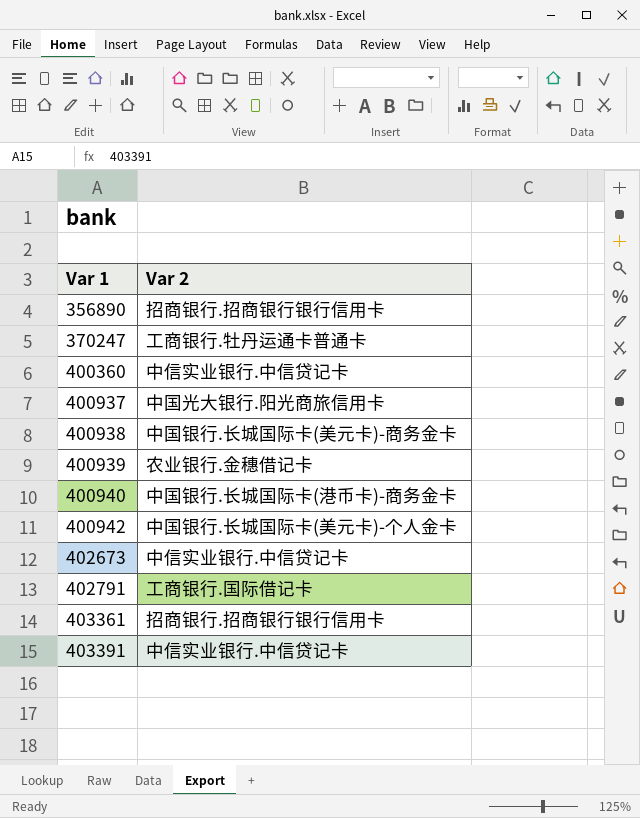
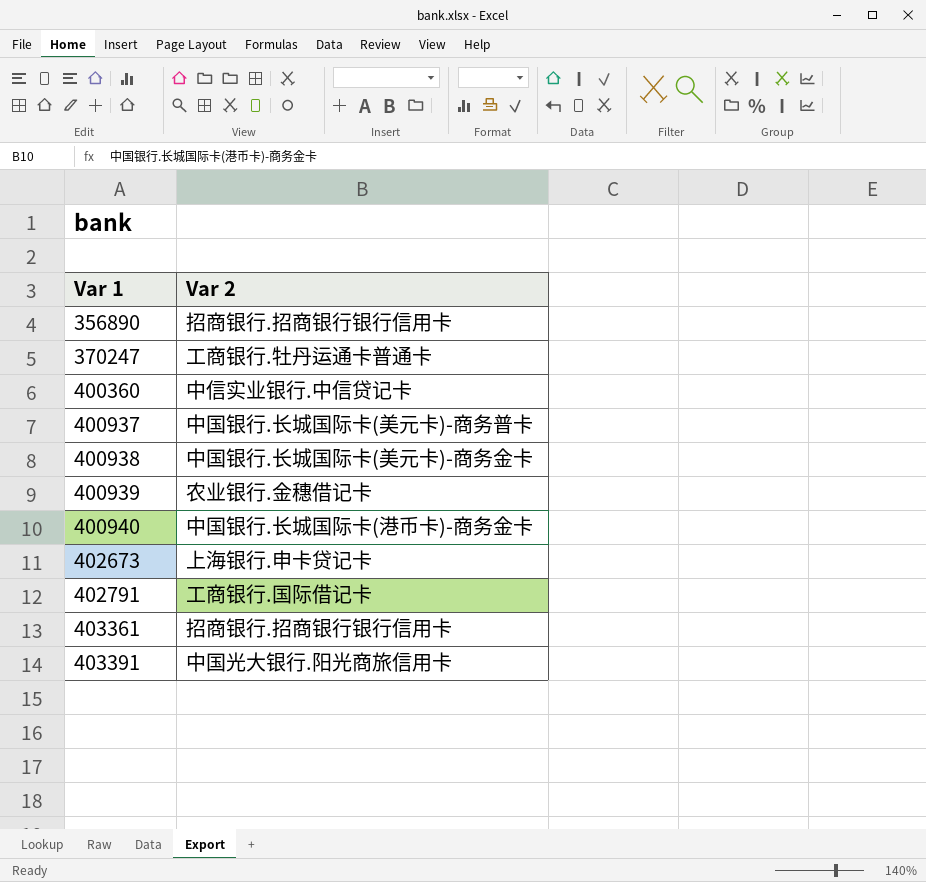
row 400942: 中国银行.长城国际卡(美元卡)-个人金卡 -> none
400937 | Var 2: 中国光大银行.阳光商旅信用卡 -> 中国银行.长城国际卡(美元卡)-商务普卡
402673 | Var 2: 中信实业银行.中信贷记卡 -> 上海银行.申卡贷记卡
403391 | Var 2: 中信实业银行.中信贷记卡 -> 中国光大银行.阳光商旅信用卡

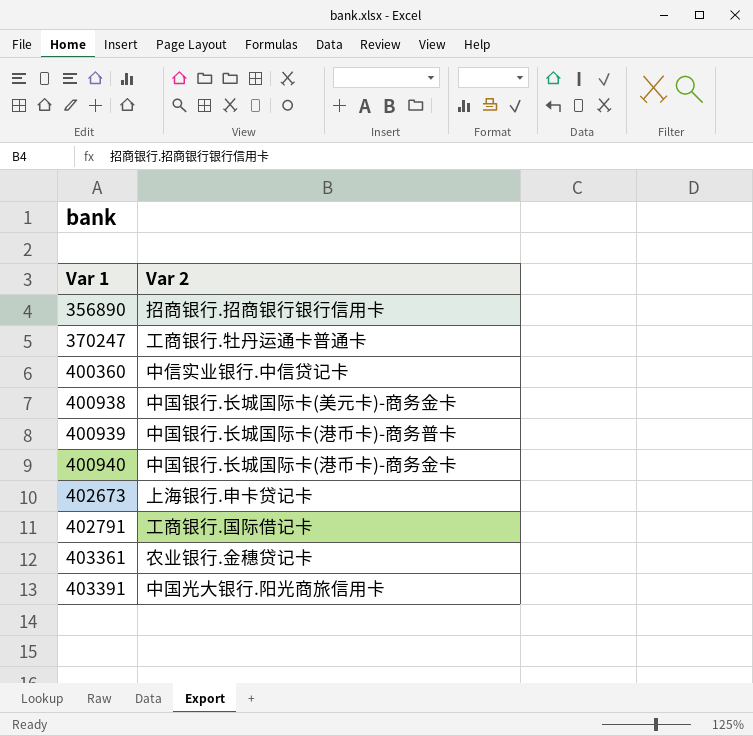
row 400937: 中国银行.长城国际卡(美元卡)-商务普卡 -> none
400939 | Var 2: 农业银行.金穗借记卡 -> 中国银行.长城国际卡(港币卡)-商务普卡
403361 | Var 2: 招商银行.招商银行银行信用卡 -> 农业银行.金穗贷记卡

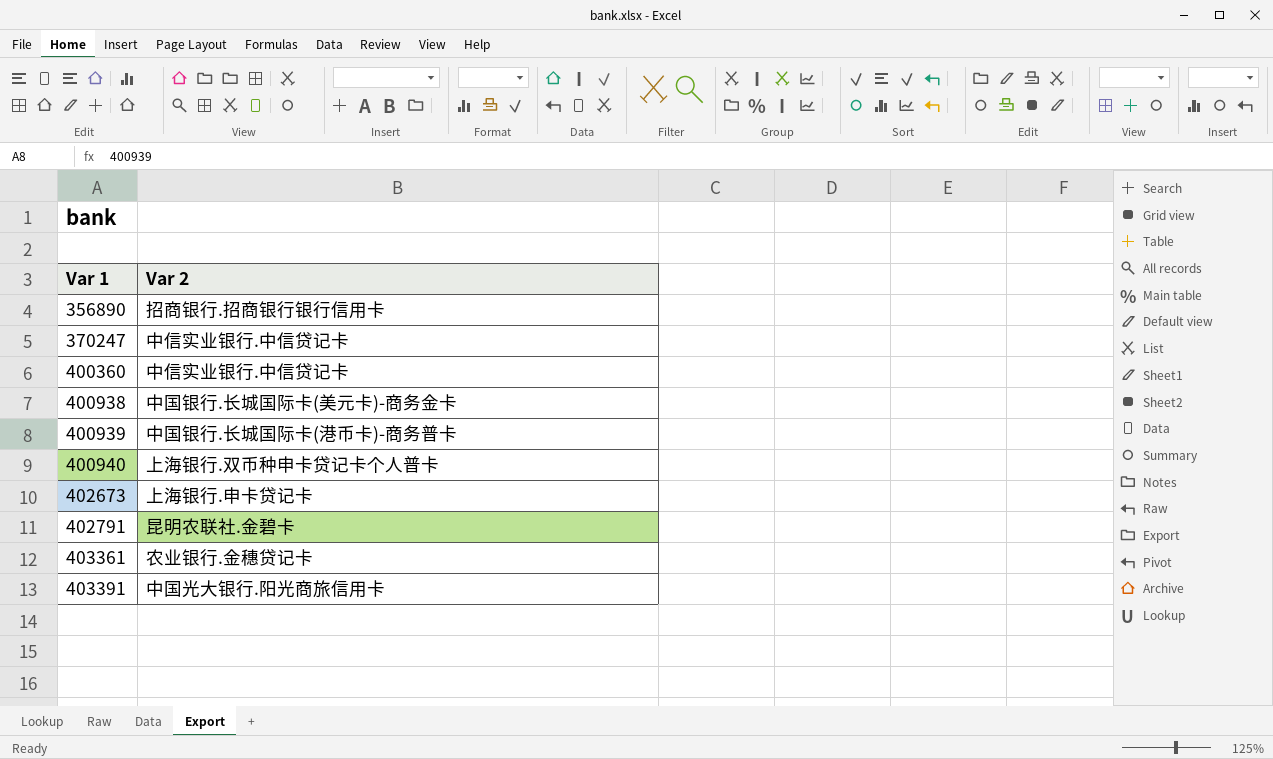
370247 | Var 2: 工商银行.牡丹运通卡普通卡 -> 中信实业银行.中信贷记卡
400940 | Var 2: 中国银行.长城国际卡(港币卡)-商务金卡 -> 上海银行.双币种申卡贷记卡个人普卡
402791 | Var 2: 工商银行.国际借记卡 -> 昆明农联社.金碧卡

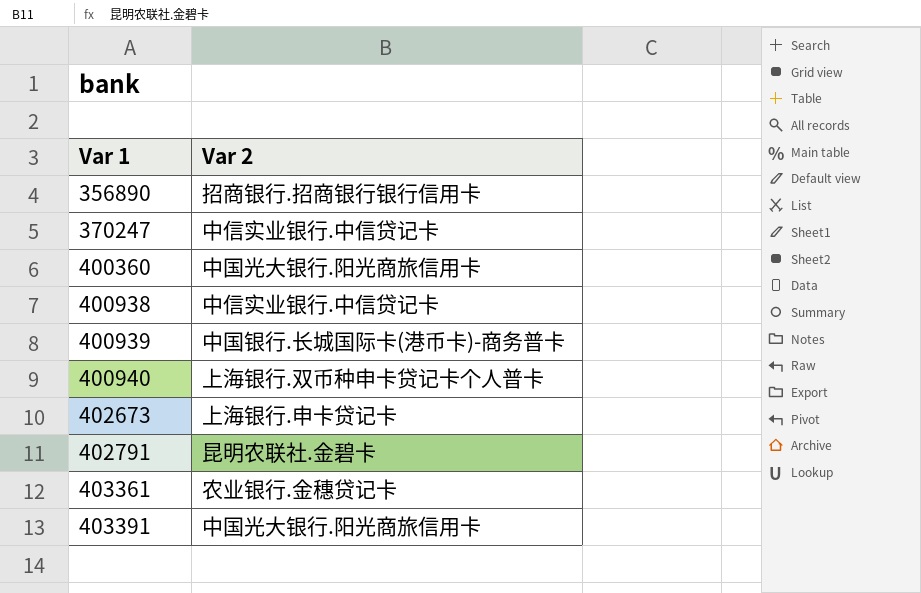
400360 | Var 2: 中信实业银行.中信贷记卡 -> 中国光大银行.阳光商旅信用卡
400938 | Var 2: 中国银行.长城国际卡(美元卡)-商务金卡 -> 中信实业银行.中信贷记卡

